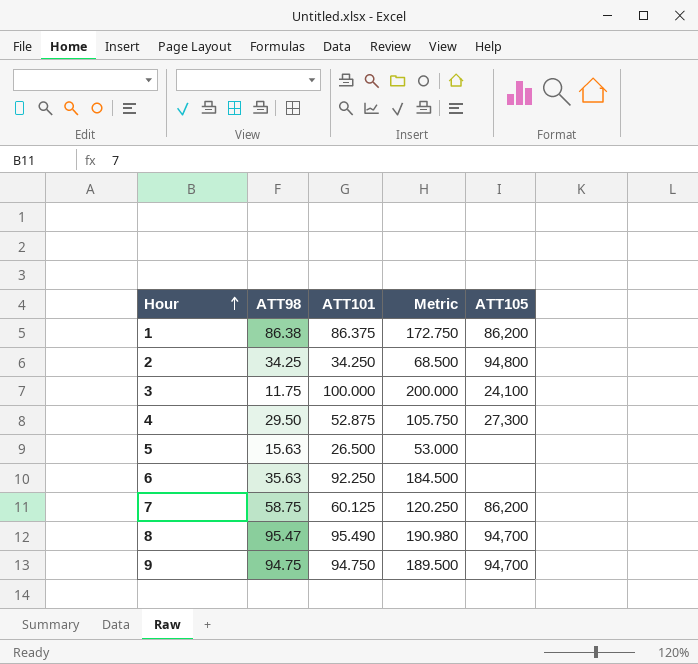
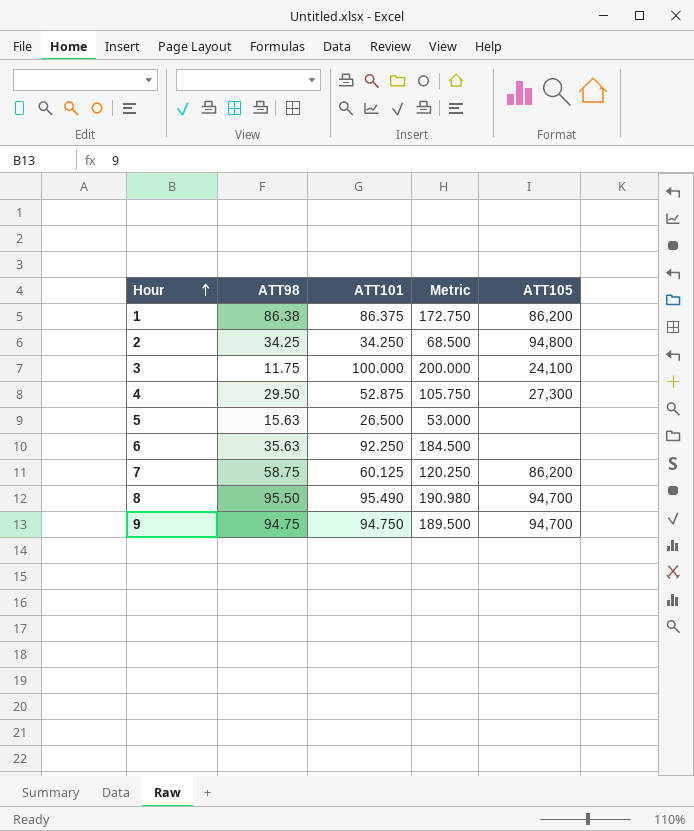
8 | ATT98: 95.47 -> 95.50

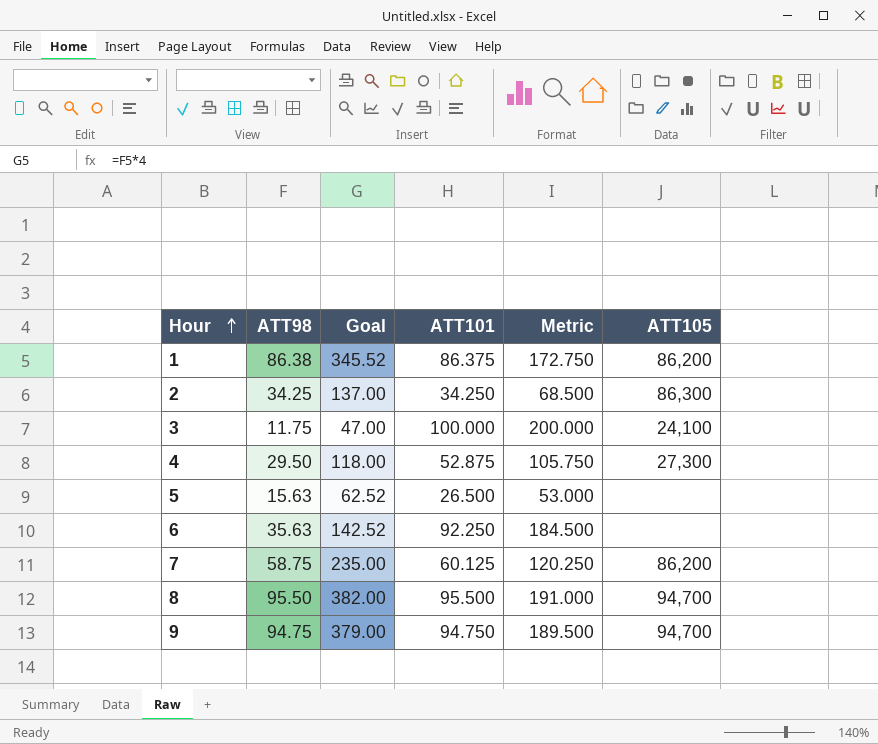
column Goal | formula: none -> [ATT98] * 4
2 | ATT105: 94,800 -> 86,300
8 | ATT101: 95.490 -> 95.500
8 | Metric: 190.980 -> 191.000

